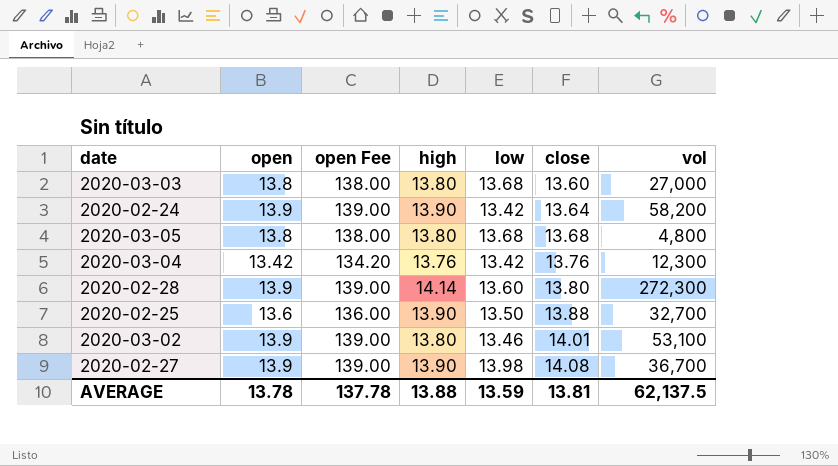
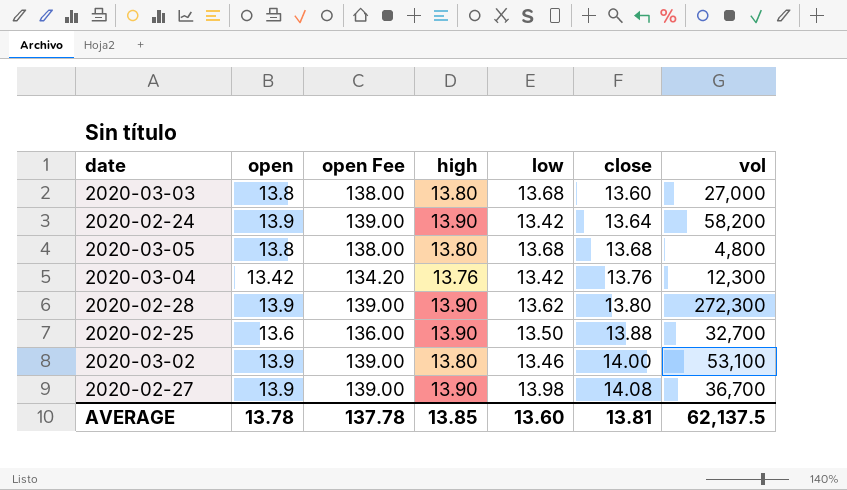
2020-02-28 | high: 14.14 -> 13.90
2020-02-28 | low: 13.60 -> 13.62
2020-03-02 | close: 14.01 -> 14.00
AVERAGE | high: 13.88 -> 13.85
AVERAGE | low: 13.59 -> 13.60

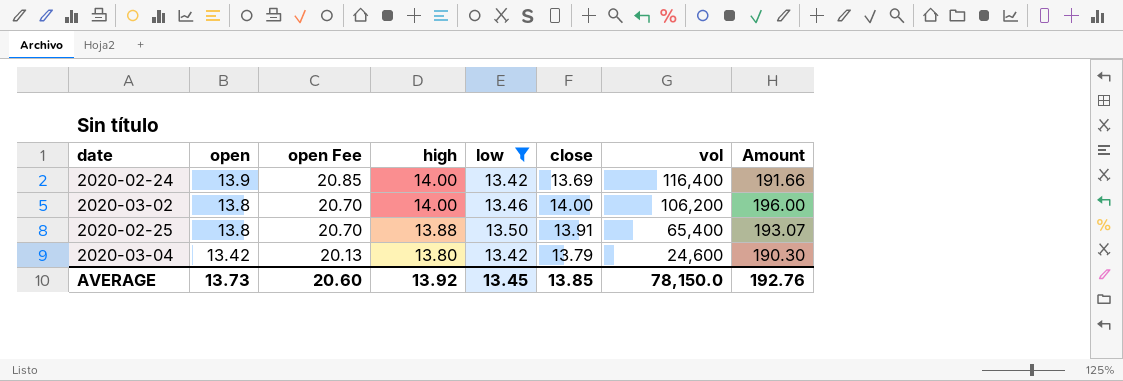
filter: none -> low <= 13.50
row order: close ascending -> open descending
column open Fee | formula: [open] * 10 -> [open] * 1.5
column Amount | formula: none -> [high] * [close]
2020-02-24 | high: 13.90 -> 14.00
2020-02-24 | close: 13.64 -> 13.69
2020-02-24 | vol: 58,200 -> 116,400
2020-03-02 | open: 13.9 -> 13.8
2020-03-02 | high: 13.80 -> 14.00
2020-03-02 | vol: 53,100 -> 106,200
2020-02-25 | open: 13.6 -> 13.8
2020-02-25 | high: 13.90 -> 13.88
2020-02-25 | close: 13.88 -> 13.91
2020-02-25 | vol: 32,700 -> 65,400
2020-03-04 | high: 13.76 -> 13.80
2020-03-04 | close: 13.76 -> 13.79
2020-03-04 | vol: 12,300 -> 24,600
AVERAGE | open: 13.78 -> 13.73
AVERAGE | open Fee: 137.78 -> 20.60
AVERAGE | high: 13.85 -> 13.92
AVERAGE | low: 13.60 -> 13.45
AVERAGE | close: 13.81 -> 13.85
AVERAGE | vol: 62,137.5 -> 78,150.0

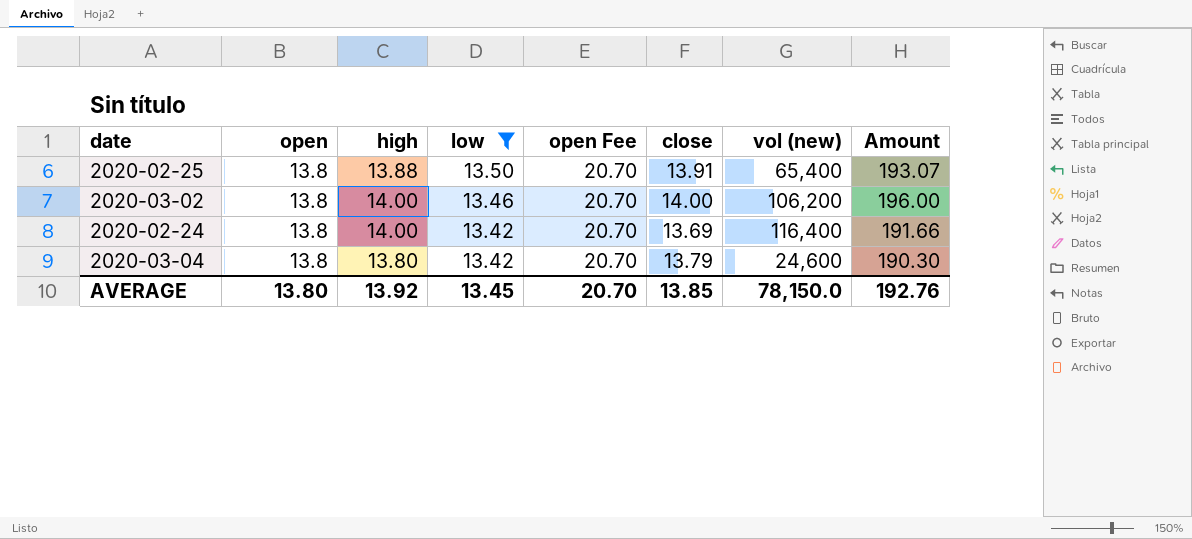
row order: open descending -> low descending
column open Fee | position: 3 -> 5
column name: vol -> vol (new)
2020-02-24 | open: 13.9 -> 13.8
2020-02-24 | open Fee: 20.85 -> 20.70
2020-03-04 | open: 13.42 -> 13.8
2020-03-04 | open Fee: 20.13 -> 20.70
AVERAGE | open: 13.73 -> 13.80
AVERAGE | open Fee: 20.60 -> 20.70

